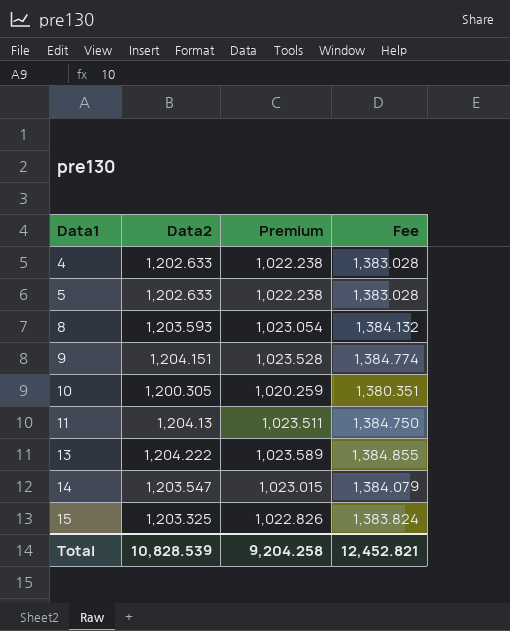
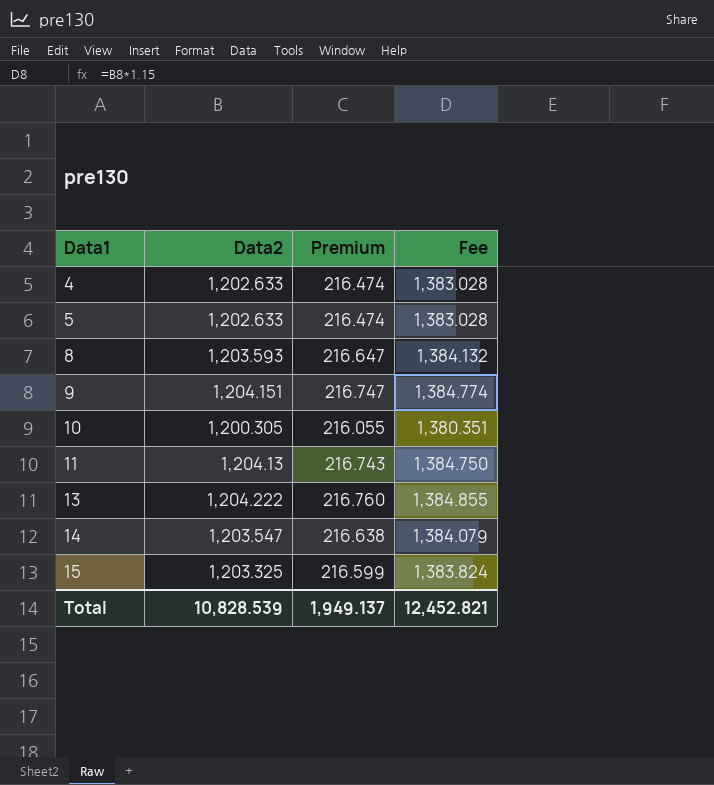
column Premium | formula: [Data2] * 0.85 -> [Data2] * 0.18
Total | Premium: 9,204.258 -> 1,949.137

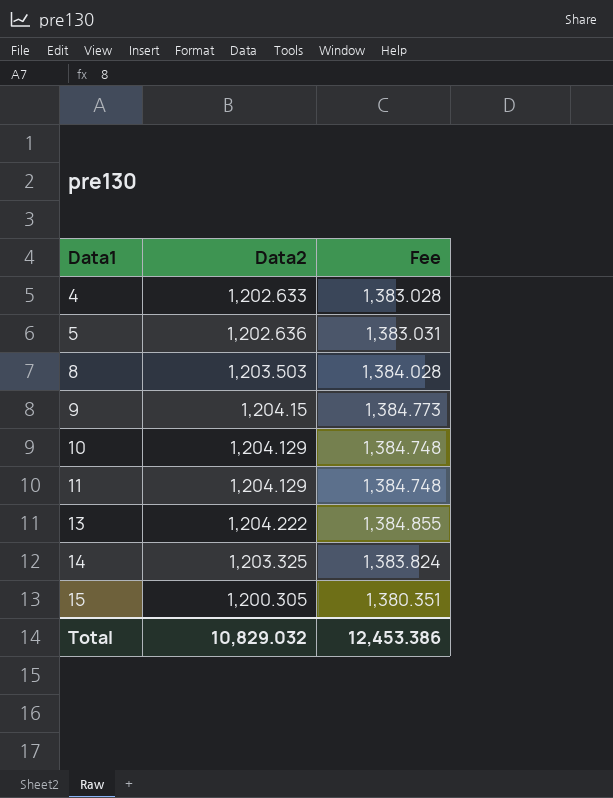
column Premium | formula: [Data2] * 0.18 -> none
5 | Data2: 1,202.633 -> 1,202.636
5 | Fee: 1,383.028 -> 1,383.031
8 | Data2: 1,203.593 -> 1,203.503
8 | Fee: 1,384.132 -> 1,384.028
9 | Data2: 1,204.151 -> 1,204.15
9 | Fee: 1,384.774 -> 1,384.773
10 | Data2: 1,200.305 -> 1,204.129
10 | Fee: 1,380.351 -> 1,384.748
11 | Data2: 1,204.13 -> 1,204.129
11 | Fee: 1,384.750 -> 1,384.748
14 | Data2: 1,203.547 -> 1,203.325
14 | Fee: 1,384.079 -> 1,383.824
15 | Data2: 1,203.325 -> 1,200.305
15 | Fee: 1,383.824 -> 1,380.351
Total | Data2: 10,828.539 -> 10,829.032
Total | Fee: 12,452.821 -> 12,453.386

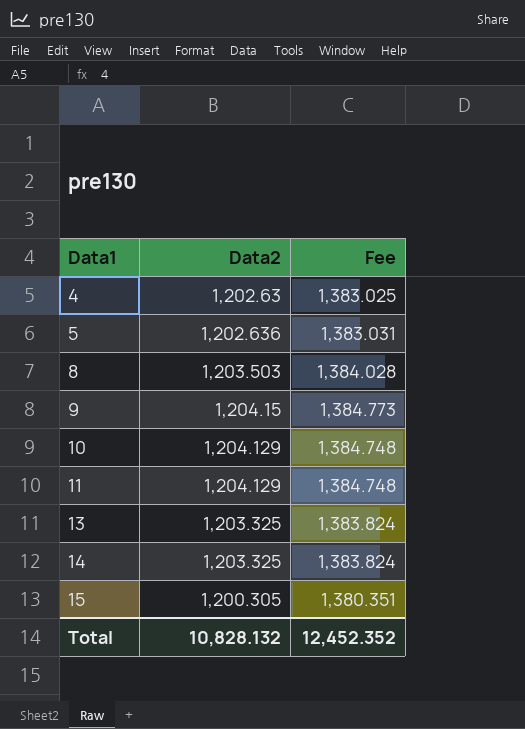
4 | Data2: 1,202.633 -> 1,202.63
4 | Fee: 1,383.028 -> 1,383.025
13 | Data2: 1,204.222 -> 1,203.325
13 | Fee: 1,384.855 -> 1,383.824
Total | Data2: 10,829.032 -> 10,828.132
Total | Fee: 12,453.386 -> 12,452.352

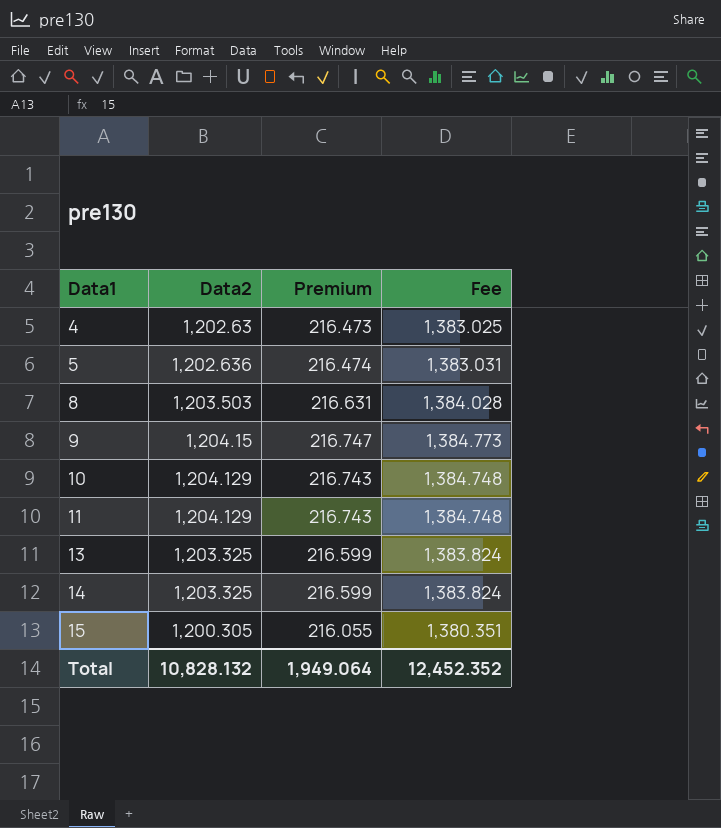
column Premium | formula: none -> [Data2] * 0.18

